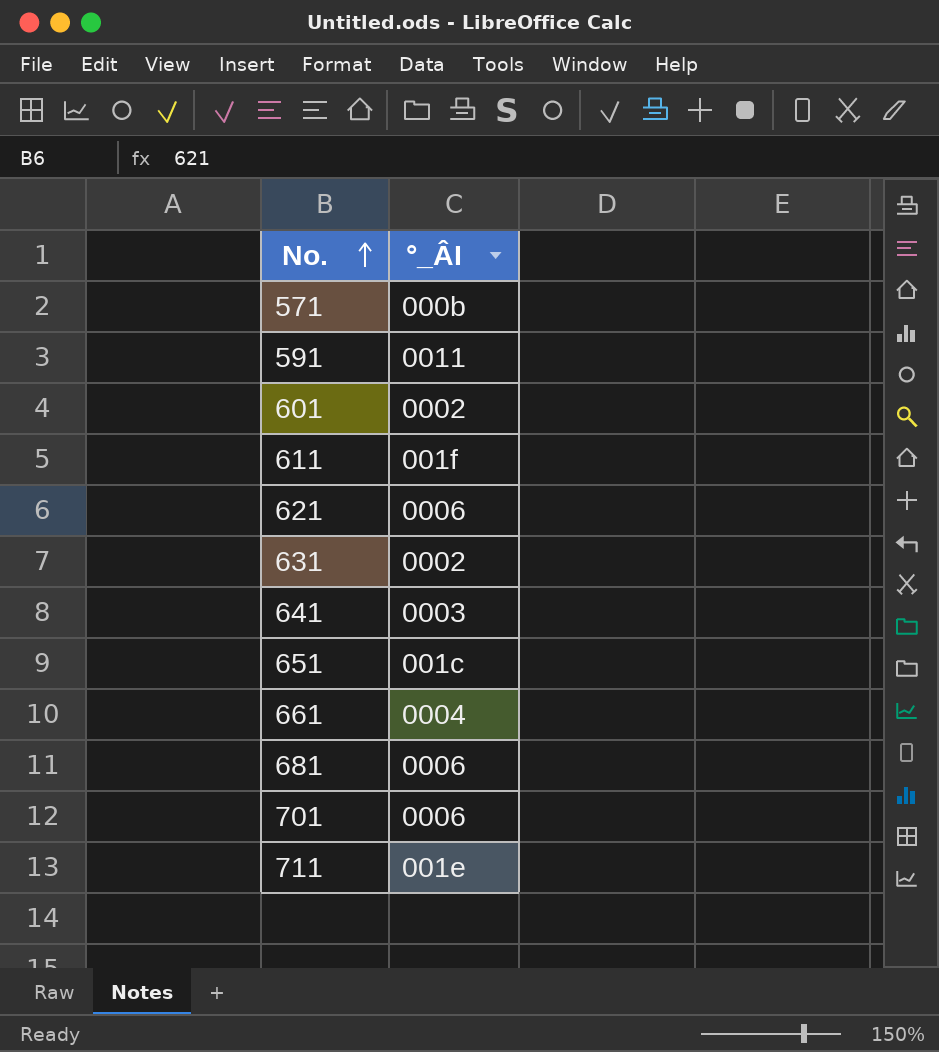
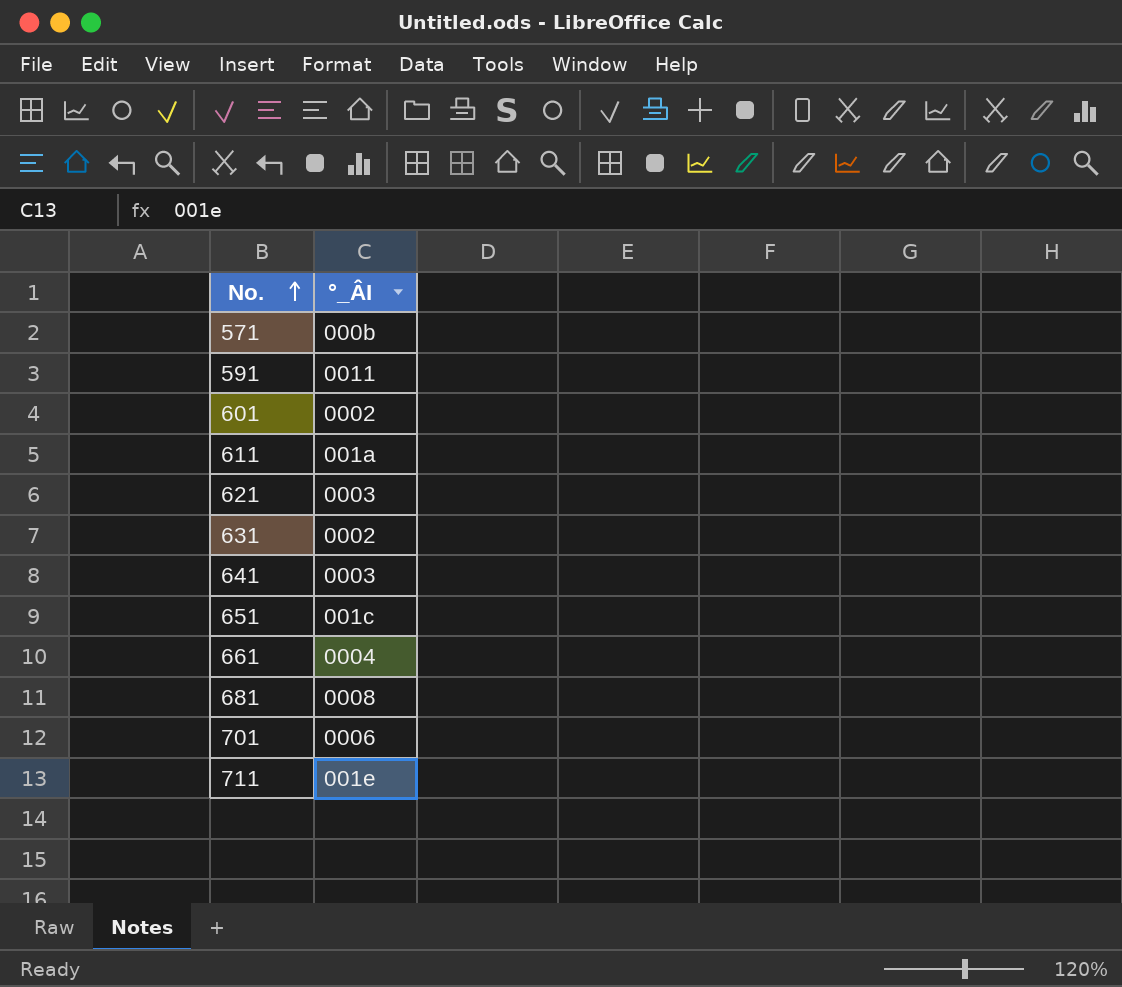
611 | °_ÂI: 001f -> 001a
621 | °_ÂI: 0006 -> 0003
681 | °_ÂI: 0006 -> 0008

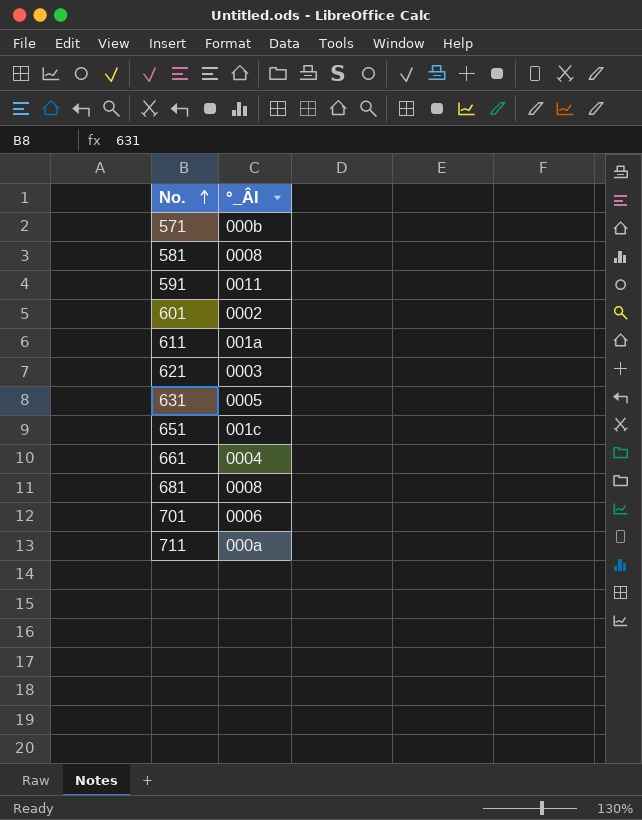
row 641: 0003 -> none
row 581: none -> 0008
631 | °_ÂI: 0002 -> 0005
711 | °_ÂI: 001e -> 000a

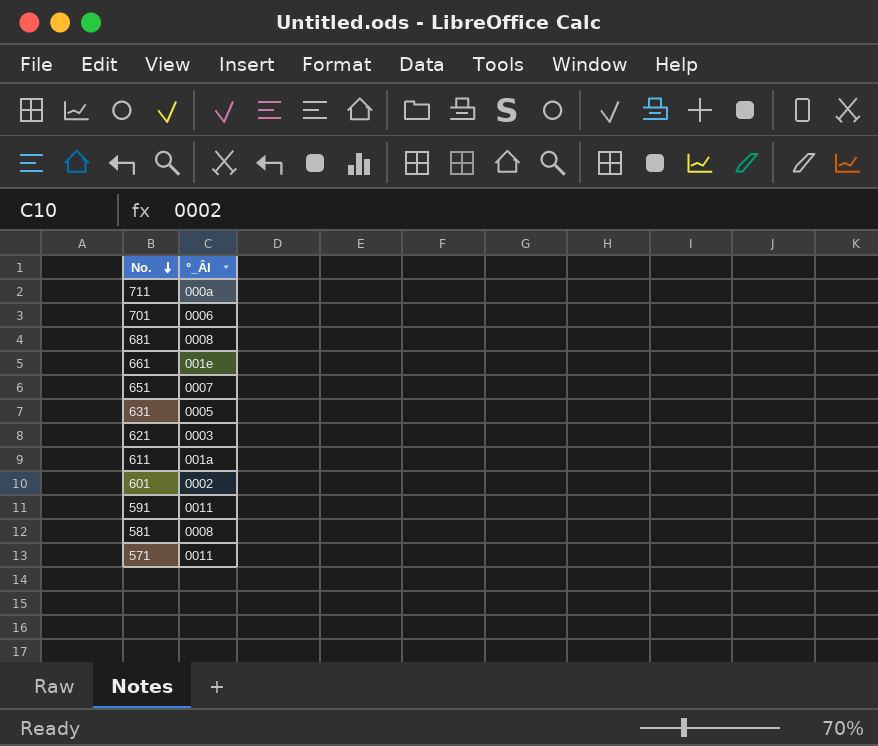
row order: No. ascending -> No. descending
661 | °_ÂI: 0004 -> 001e
651 | °_ÂI: 001c -> 0007
571 | °_ÂI: 000b -> 0011

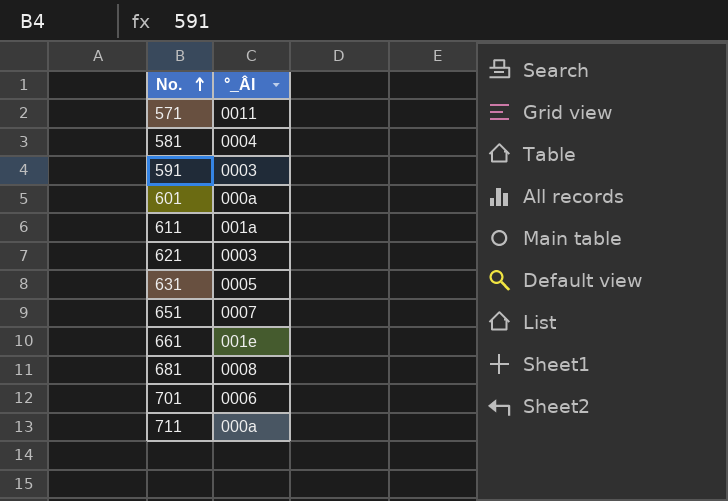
row order: No. descending -> No. ascending
581 | °_ÂI: 0008 -> 0004
591 | °_ÂI: 0011 -> 0003
601 | °_ÂI: 0002 -> 000a

